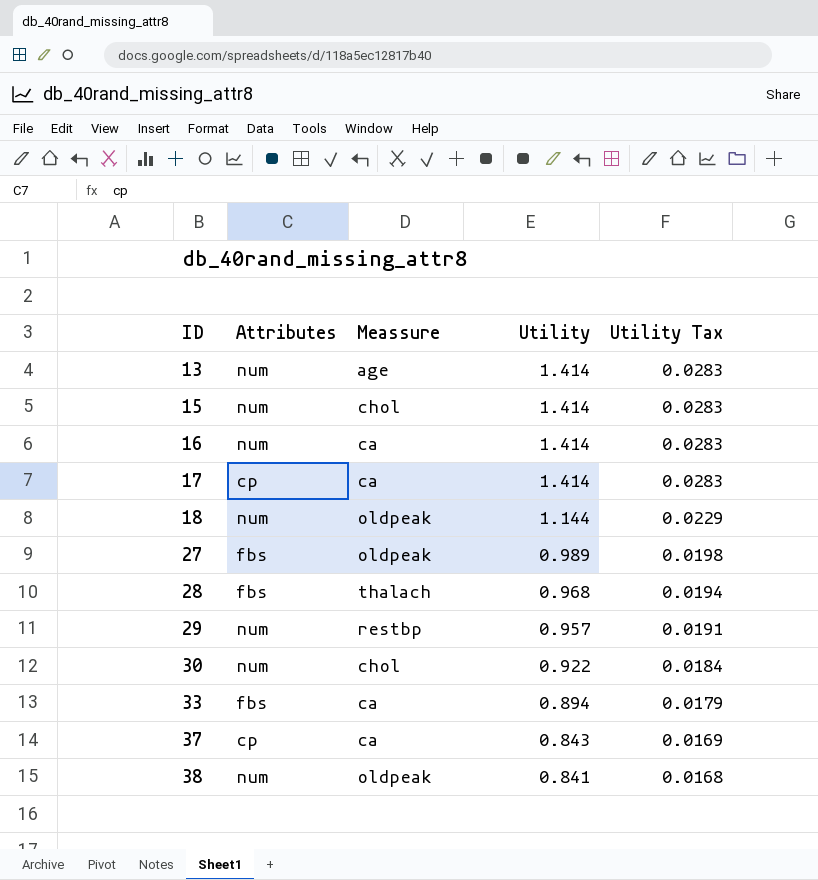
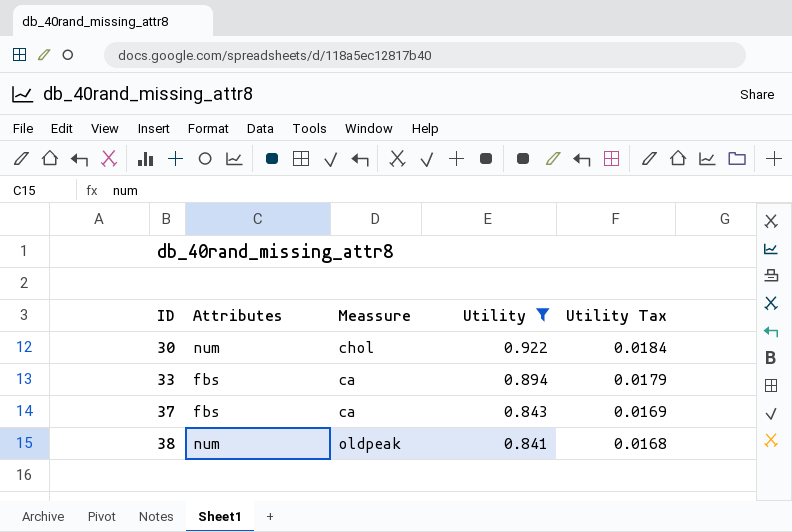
filter: none -> Utility <= 0.922
37 | Attributes: cp -> fbs

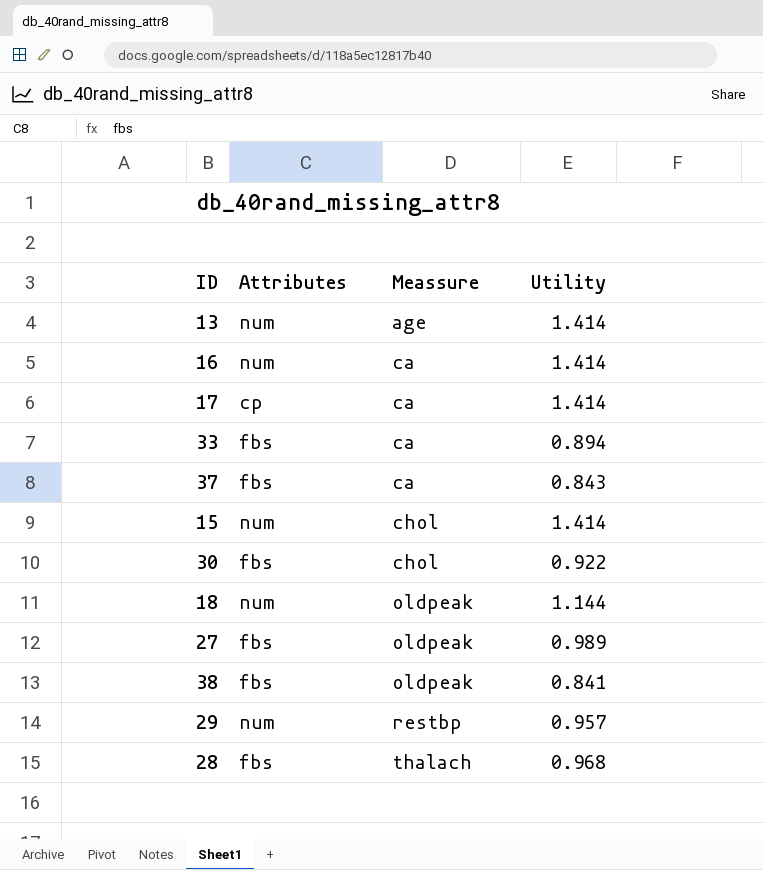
filter: Utility <= 0.922 -> none
row order: ID ascending -> Meassure ascending
column Utility Tax | formula: [Utility] * 0.02 -> none
30 | Attributes: num -> fbs
38 | Attributes: num -> fbs

